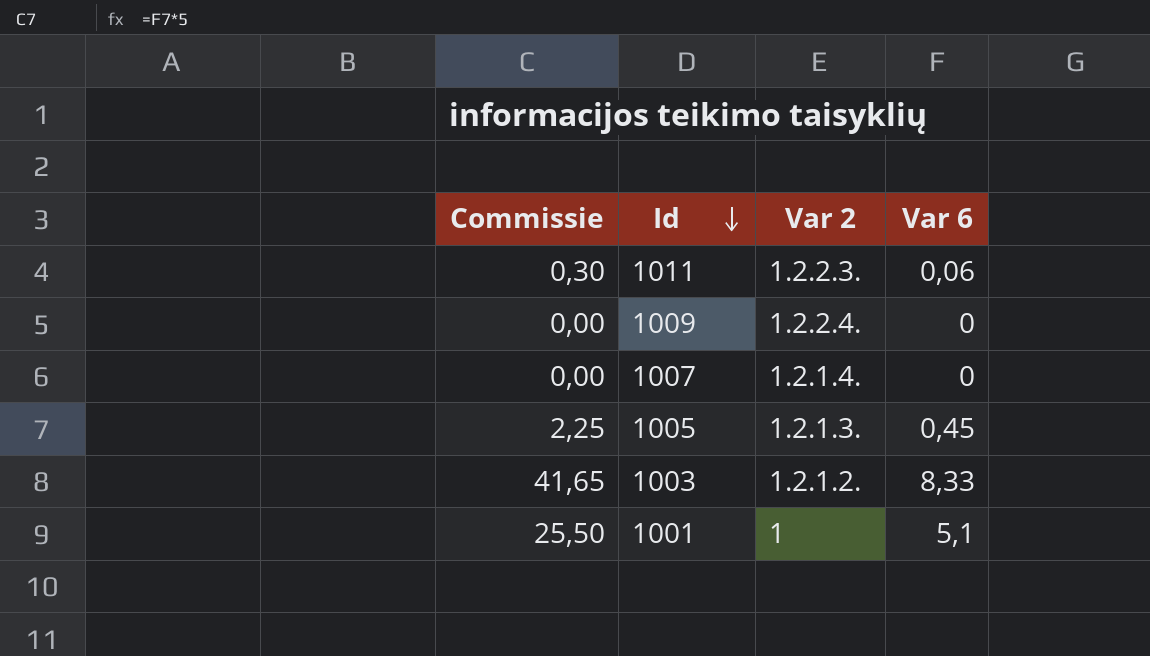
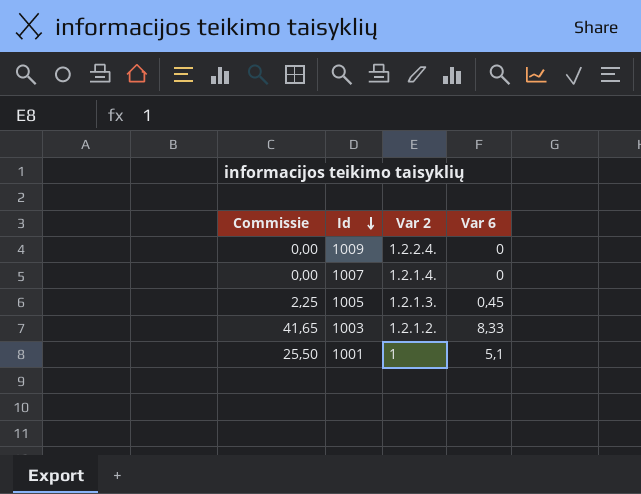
row 1011: 0,30 | 1.2.2.3. | 0,06 -> none

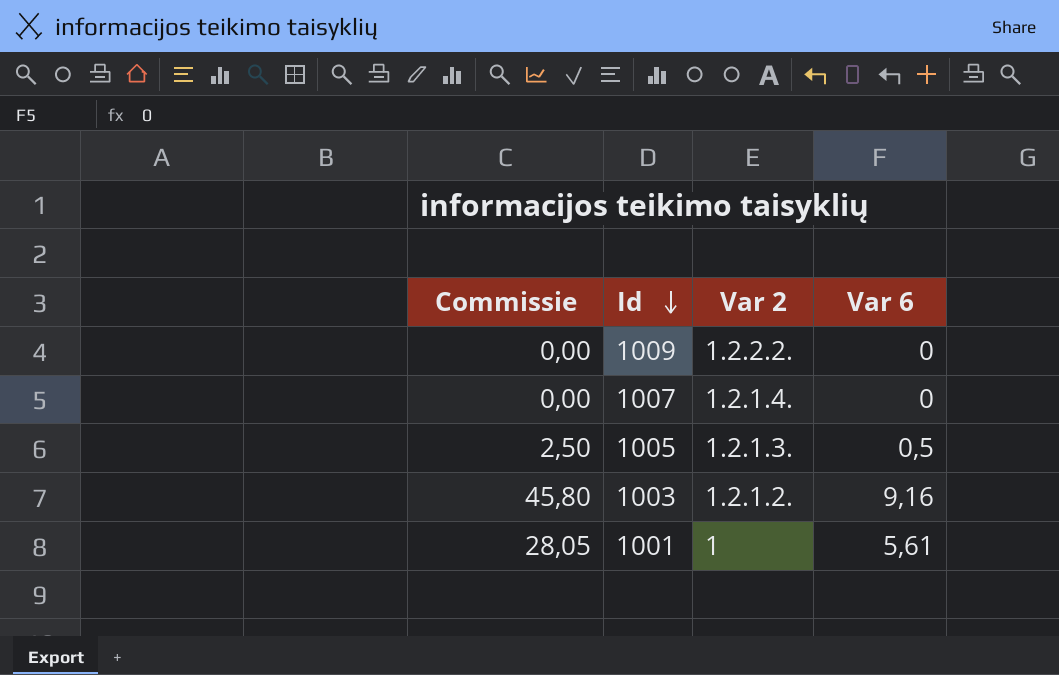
1009 | Var 2: 1.2.2.4. -> 1.2.2.2.
1005 | Commissie: 2,25 -> 2,50
1005 | Var 6: 0,45 -> 0,5
1003 | Commissie: 41,65 -> 45,80
1003 | Var 6: 8,33 -> 9,16
1001 | Commissie: 25,50 -> 28,05
1001 | Var 6: 5,1 -> 5,61

